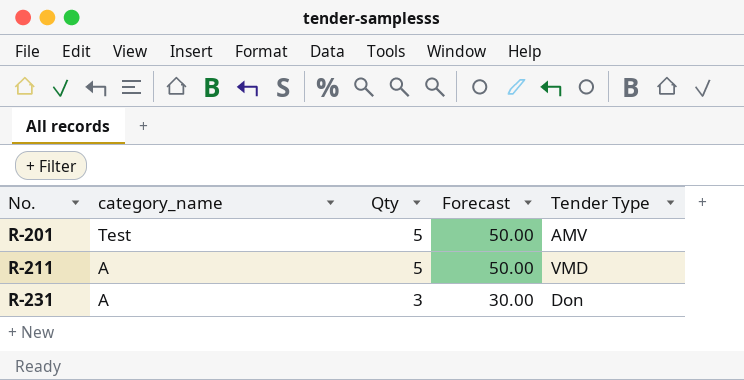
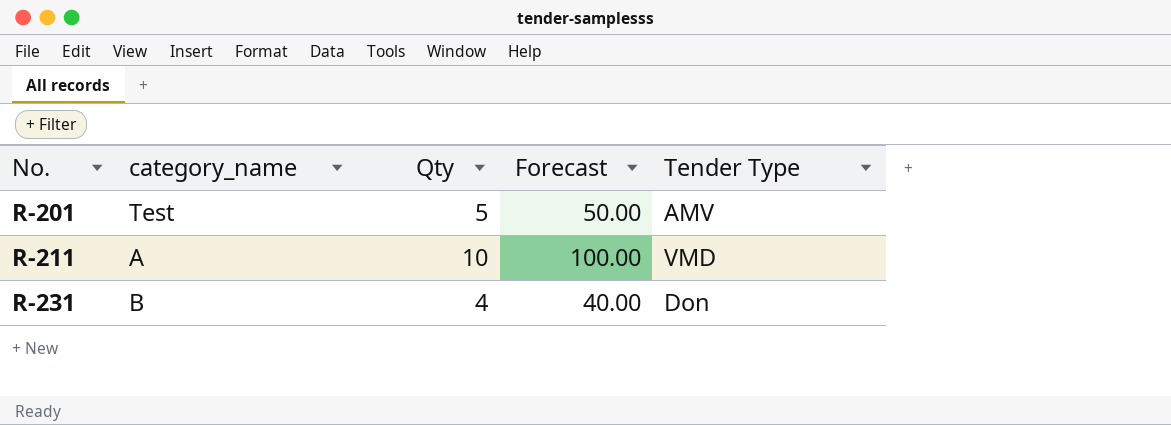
R-211 | Qty: 5 -> 10
R-211 | Forecast: 50.00 -> 100.00
R-231 | category_name: A -> B
R-231 | Qty: 3 -> 4
R-231 | Forecast: 30.00 -> 40.00

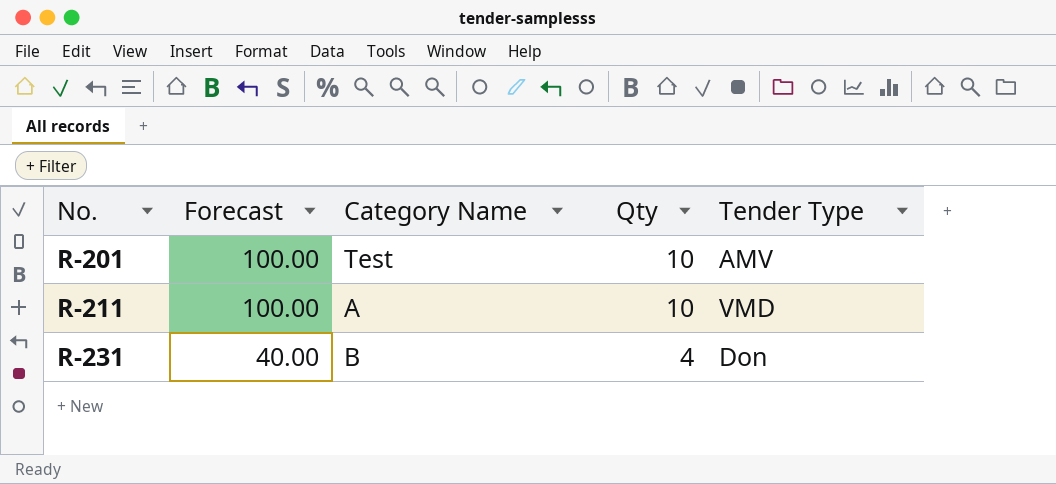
column Forecast | position: 4 -> 2
column name: category_name -> Category Name
R-201 | Forecast: 50.00 -> 100.00
R-201 | Qty: 5 -> 10

